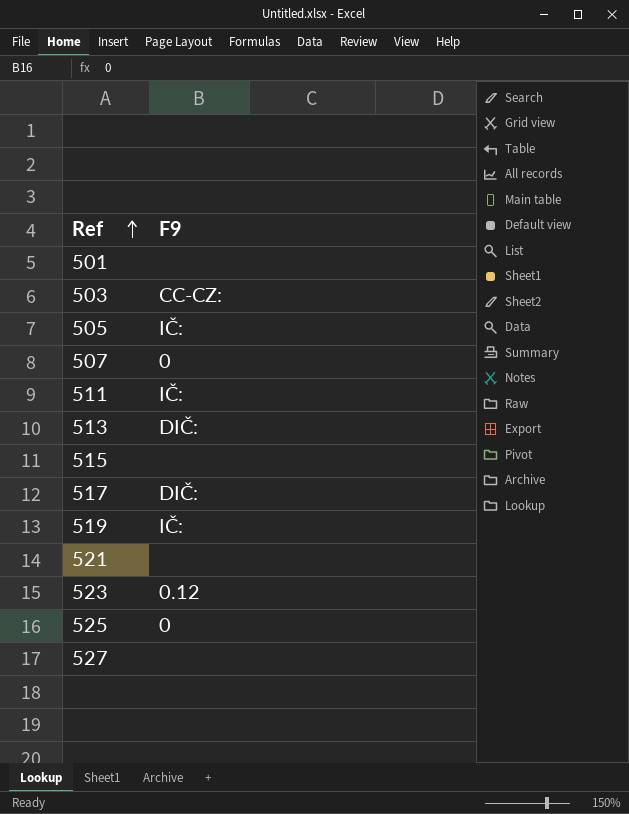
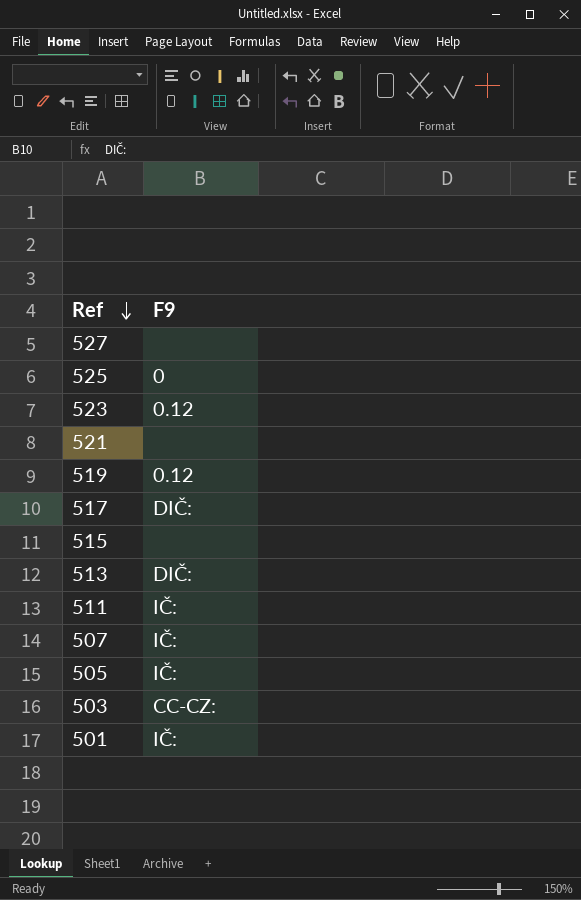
row order: Ref ascending -> Ref descending
519 | F9: IČ: -> 0.12
507 | F9: 0 -> IČ:
501 | F9: none -> IČ:

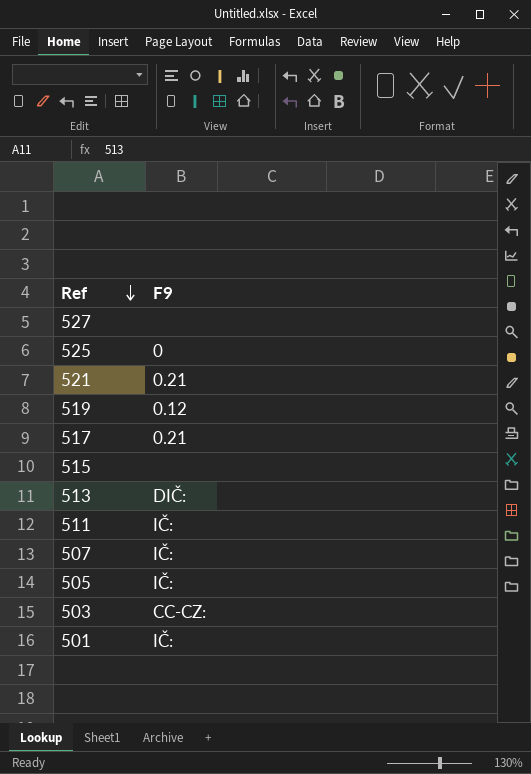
row 523: 0.12 -> none
521 | F9: none -> 0.21
517 | F9: DIČ: -> 0.21

